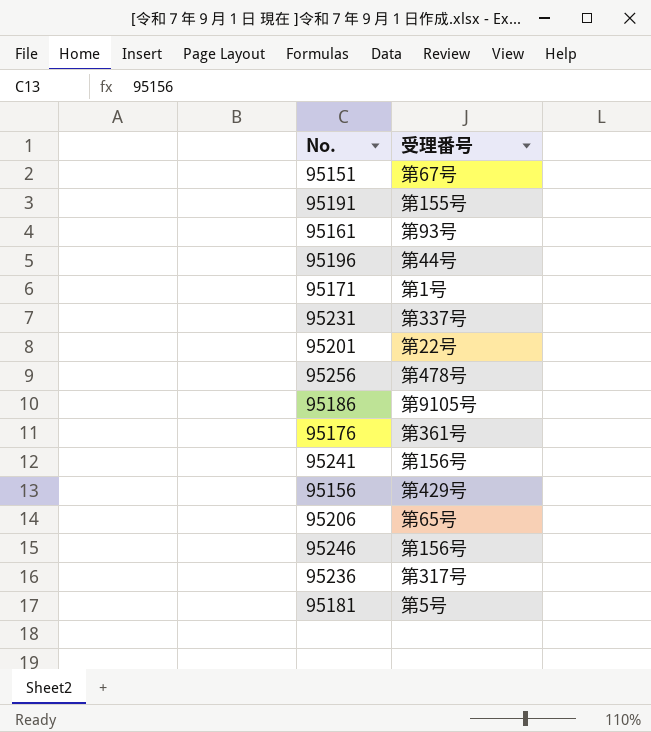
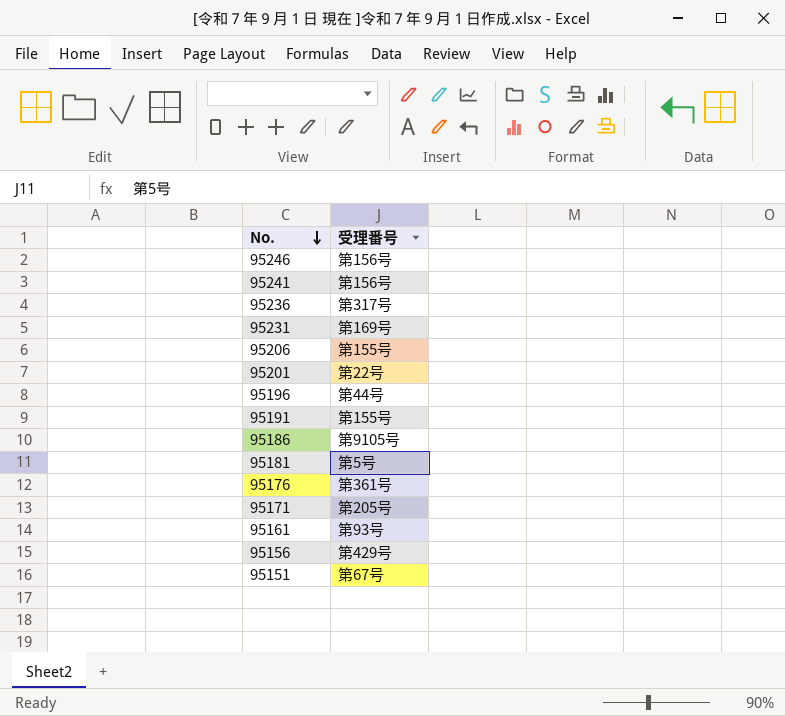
row order: none -> No. descending
row 95256: 第478号 -> none
95231 | 受理番号: 第337号 -> 第169号
95206 | 受理番号: 第65号 -> 第155号
95171 | 受理番号: 第1号 -> 第205号

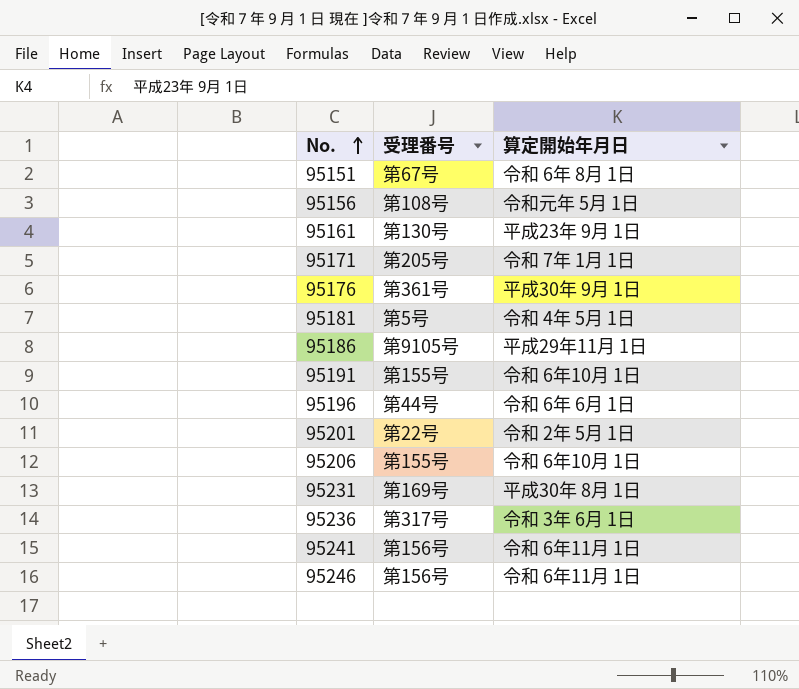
row order: No. descending -> No. ascending
column 算定開始年月日 | position: none -> 3
95156 | 受理番号: 第429号 -> 第108号
95161 | 受理番号: 第93号 -> 第130号

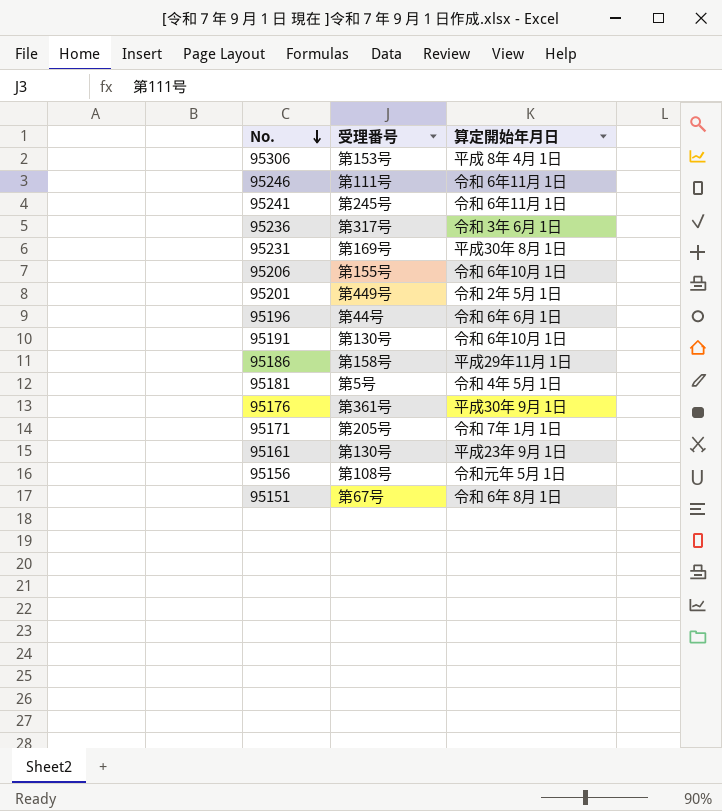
row order: No. ascending -> No. descending
row 95306: none -> 第153号 | 平成 8年 4月 1日
95246 | 受理番号: 第156号 -> 第111号
95241 | 受理番号: 第156号 -> 第245号
95201 | 受理番号: 第22号 -> 第449号
95191 | 受理番号: 第155号 -> 第130号
95186 | 受理番号: 第9105号 -> 第158号

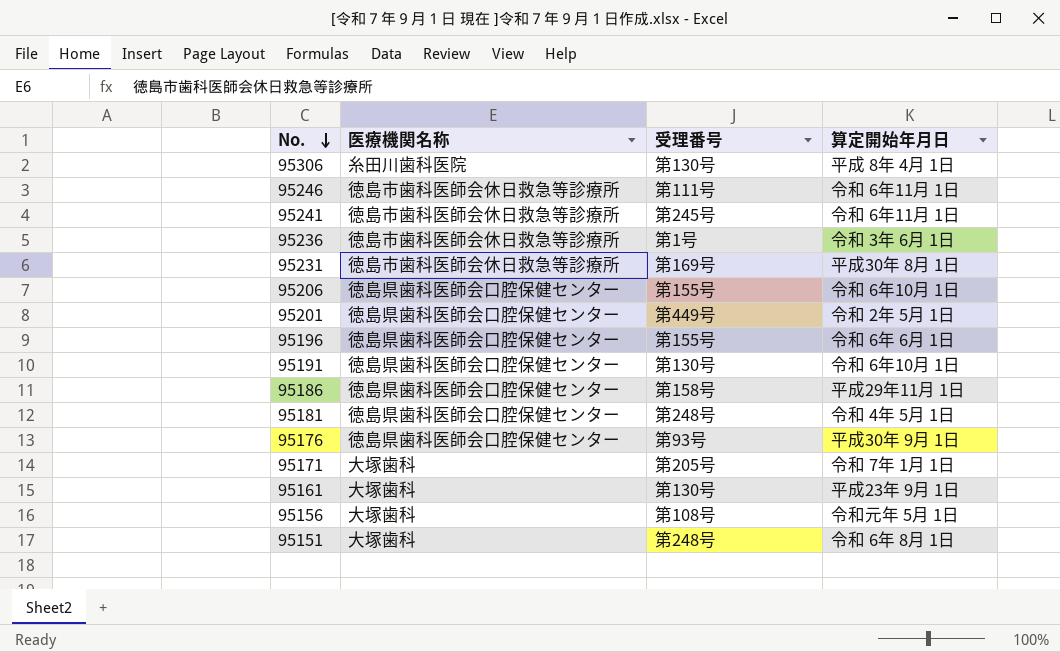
column 医療機関名称 | position: none -> 2
95306 | 受理番号: 第153号 -> 第130号
95236 | 受理番号: 第317号 -> 第1号
95196 | 受理番号: 第44号 -> 第155号
95181 | 受理番号: 第5号 -> 第248号
95176 | 受理番号: 第361号 -> 第93号
95151 | 受理番号: 第67号 -> 第248号

